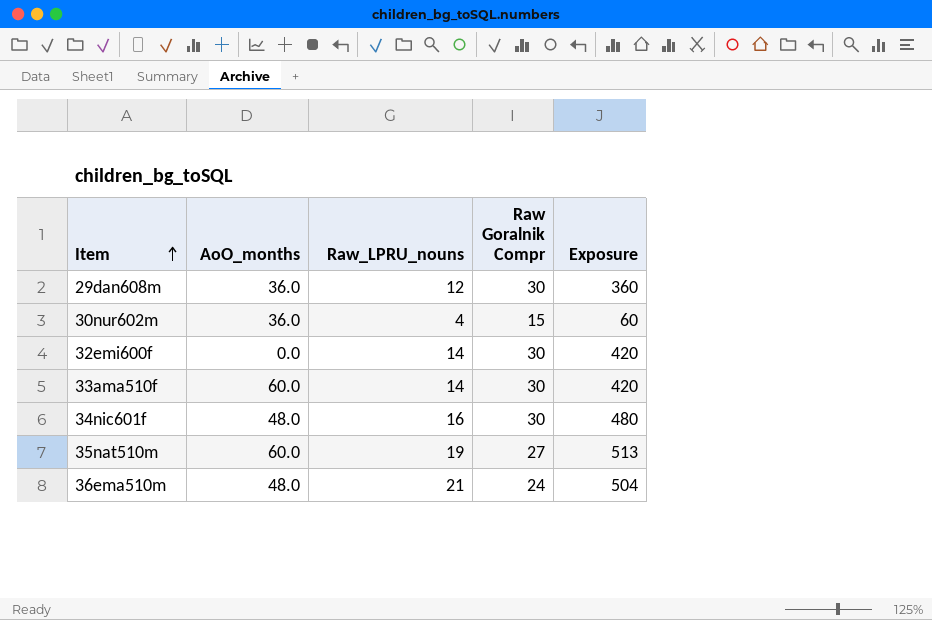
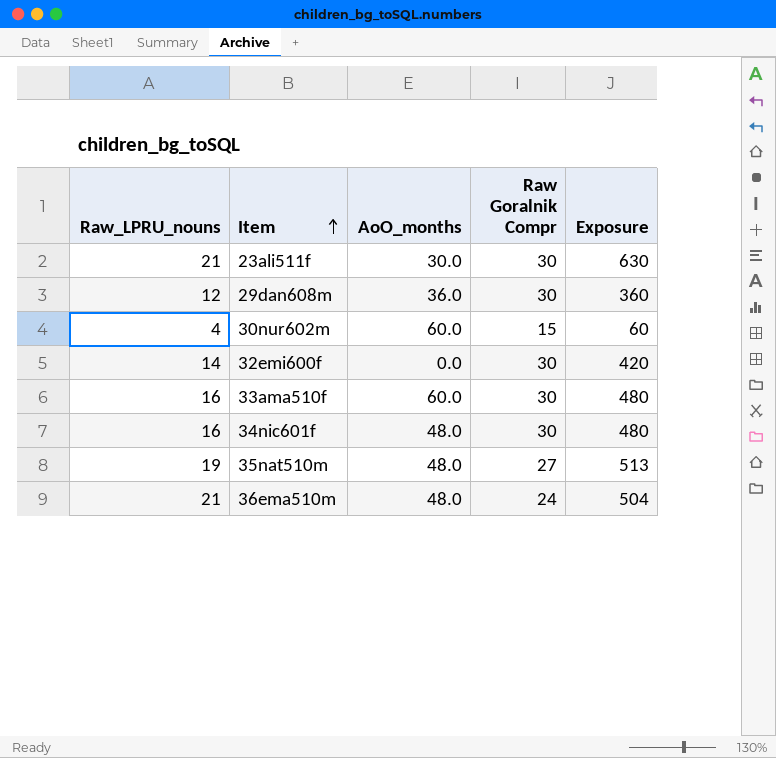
column Raw_LPRU_nouns | position: 3 -> 1
row 23ali511f: none -> 21 | 30.0 | 30 | 630
30nur602m | AoO_months: 36.0 -> 60.0
33ama510f | Raw_LPRU_nouns: 14 -> 16
33ama510f | Exposure: 420 -> 480
35nat510m | AoO_months: 60.0 -> 48.0

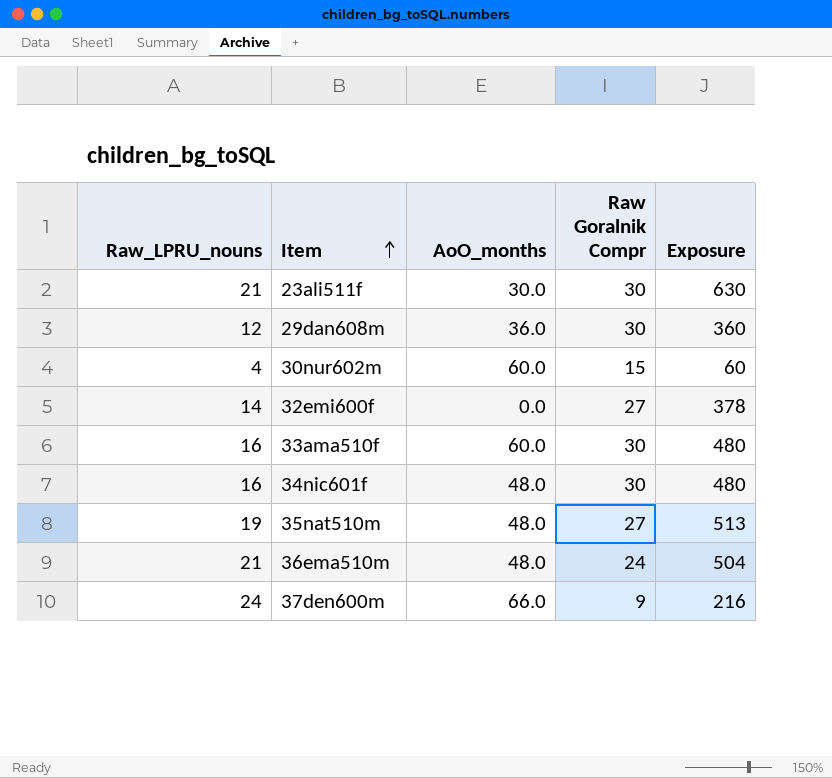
32emi600f | Raw Goralnik Compr: 30 -> 27
32emi600f | Exposure: 420 -> 378
row 37den600m: none -> 24 | 66.0 | 9 | 216

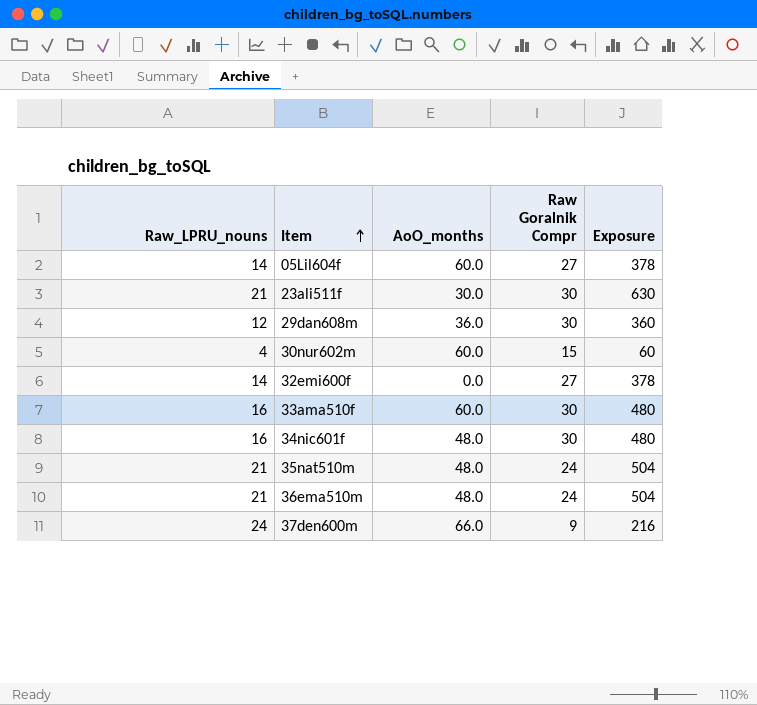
row 05Lil604f: none -> 14 | 60.0 | 27 | 378
35nat510m | Raw_LPRU_nouns: 19 -> 21
35nat510m | Raw Goralnik Compr: 27 -> 24
35nat510m | Exposure: 513 -> 504

